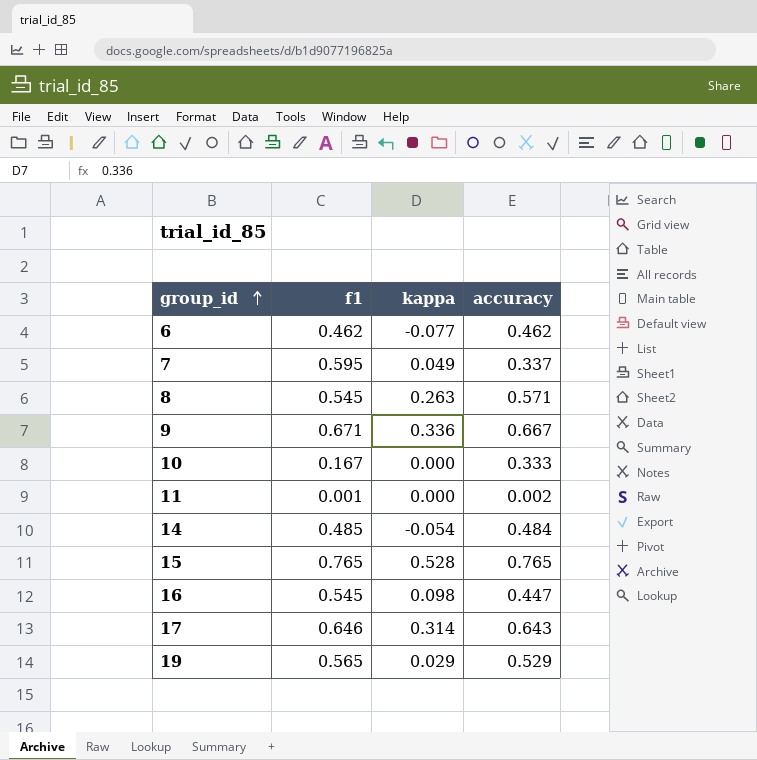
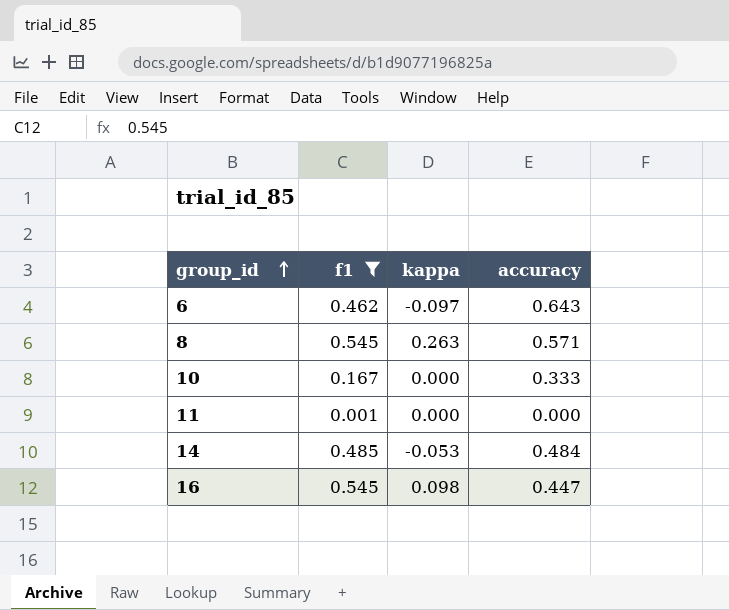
filter: none -> f1 <= 0.545
6 | kappa: -0.077 -> -0.097
6 | accuracy: 0.462 -> 0.643
11 | accuracy: 0.002 -> 0.000
14 | kappa: -0.054 -> -0.053

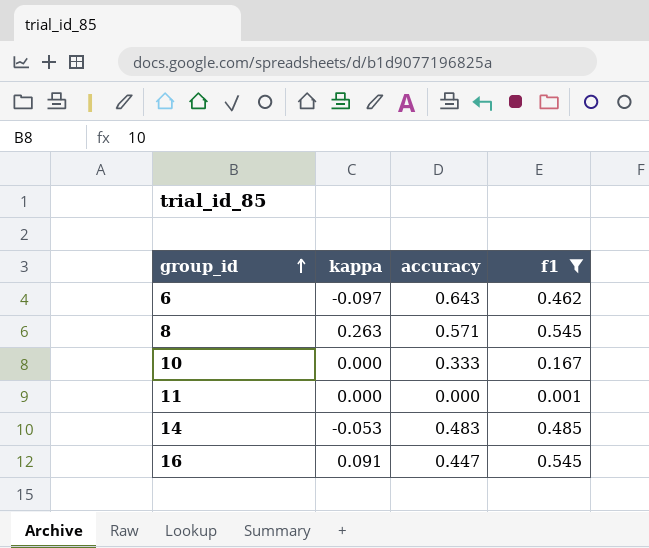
column f1 | position: 2 -> 4
14 | accuracy: 0.484 -> 0.483
16 | kappa: 0.098 -> 0.091

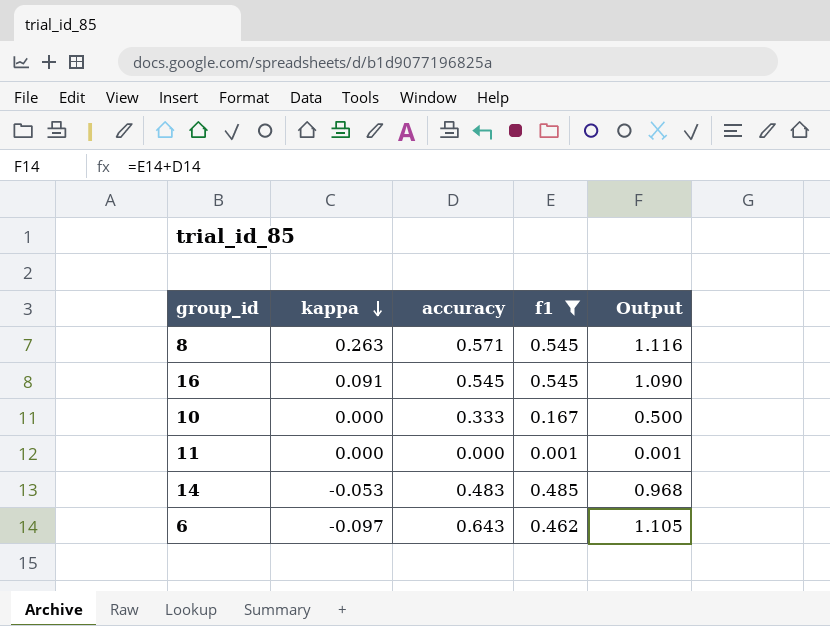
row order: group_id ascending -> kappa descending
column Output | formula: none -> [accuracy] + [f1]
16 | accuracy: 0.447 -> 0.545

